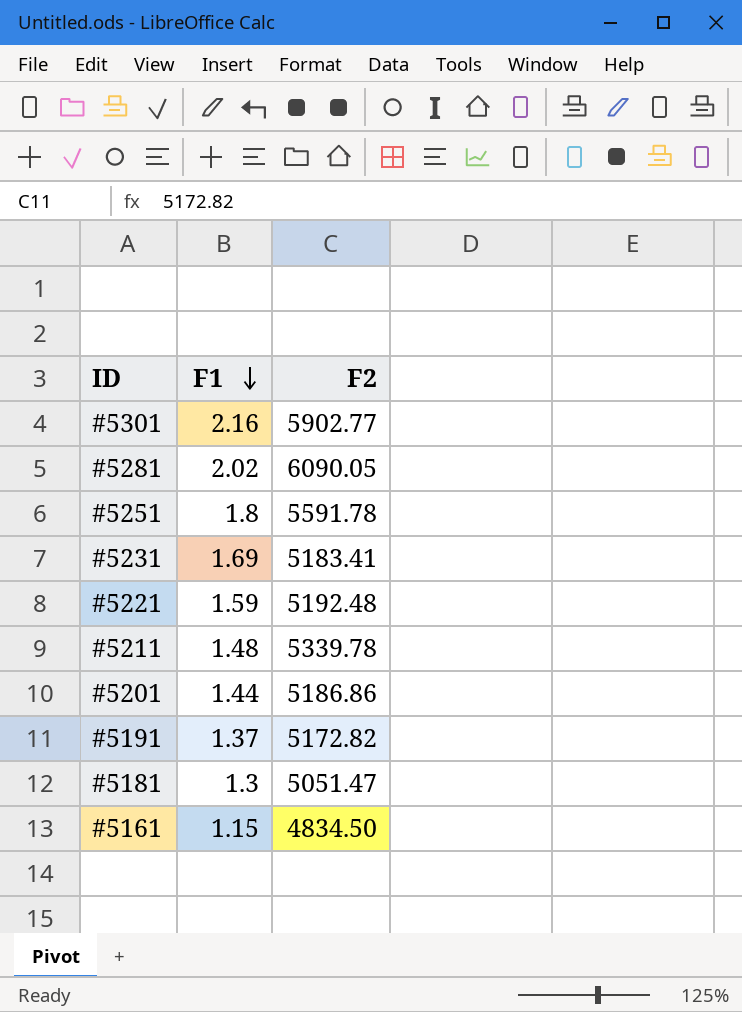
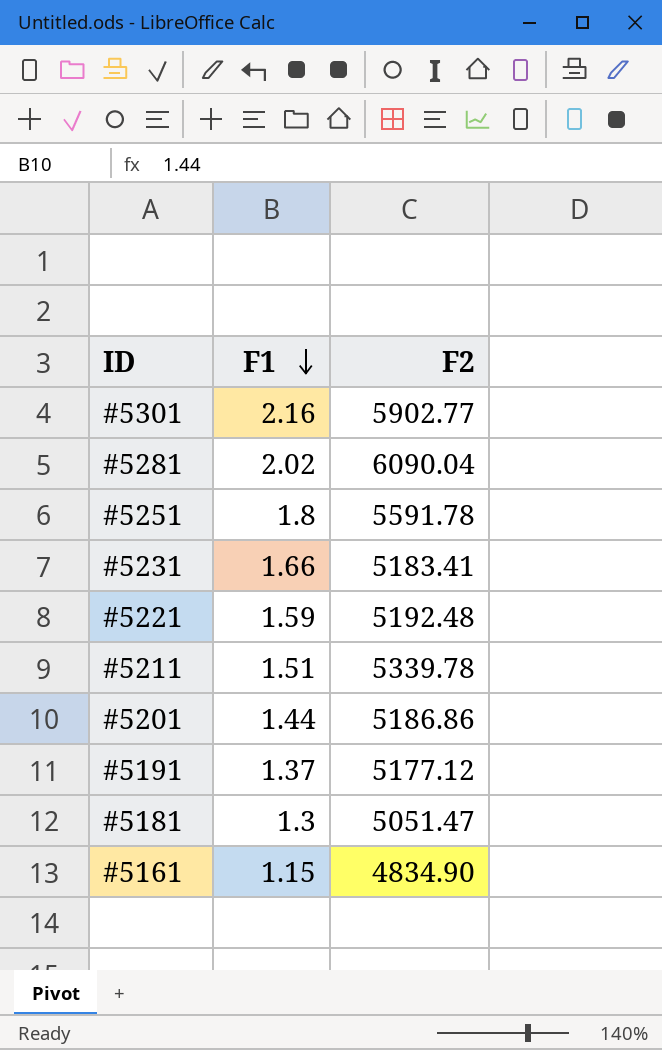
#5281 | F2: 6090.05 -> 6090.04
#5231 | F1: 1.69 -> 1.66
#5211 | F1: 1.48 -> 1.51
#5191 | F2: 5172.82 -> 5177.12
#5161 | F2: 4834.50 -> 4834.90

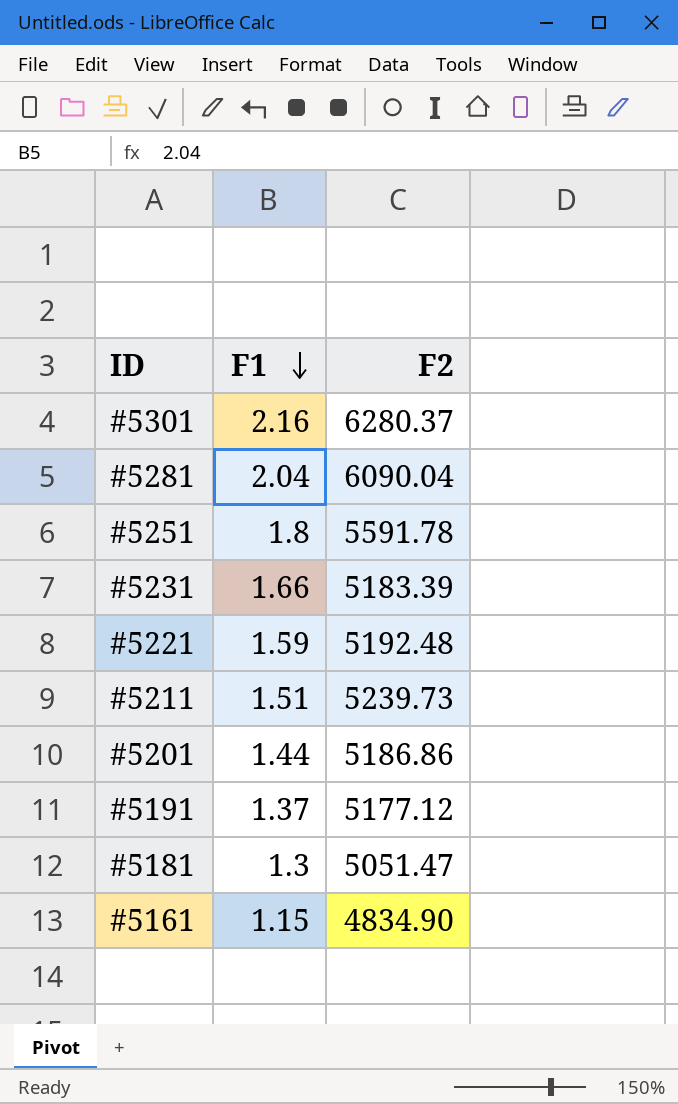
#5301 | F2: 5902.77 -> 6280.37
#5281 | F1: 2.02 -> 2.04
#5231 | F2: 5183.41 -> 5183.39
#5211 | F2: 5339.78 -> 5239.73

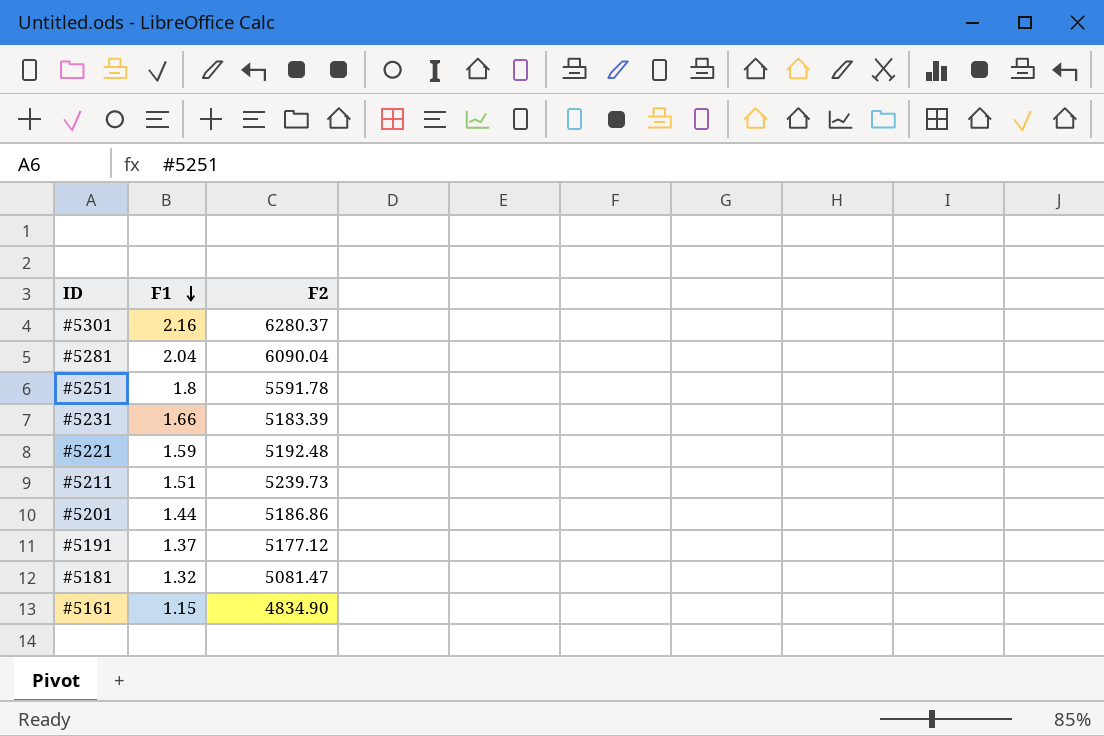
#5181 | F1: 1.3 -> 1.32
#5181 | F2: 5051.47 -> 5081.47

